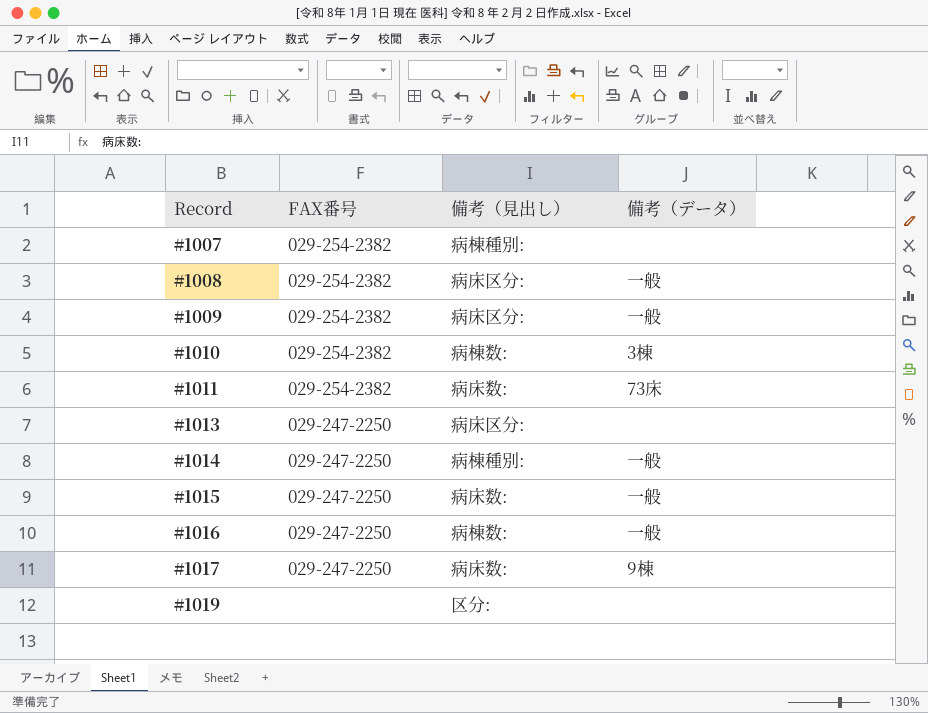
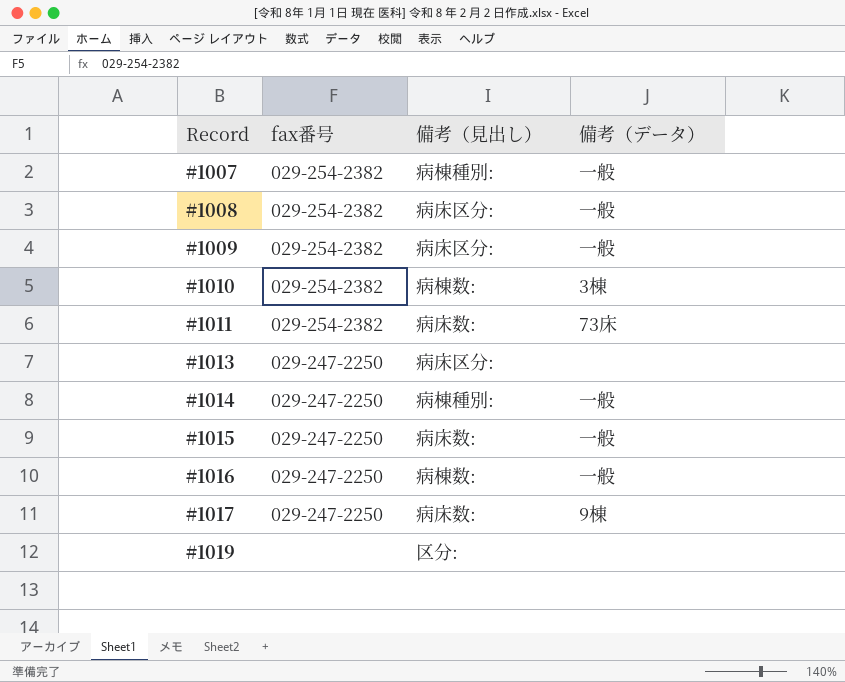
column name: FAX番号 -> fax番号
#1007 | 備考（データ）: none -> 一般

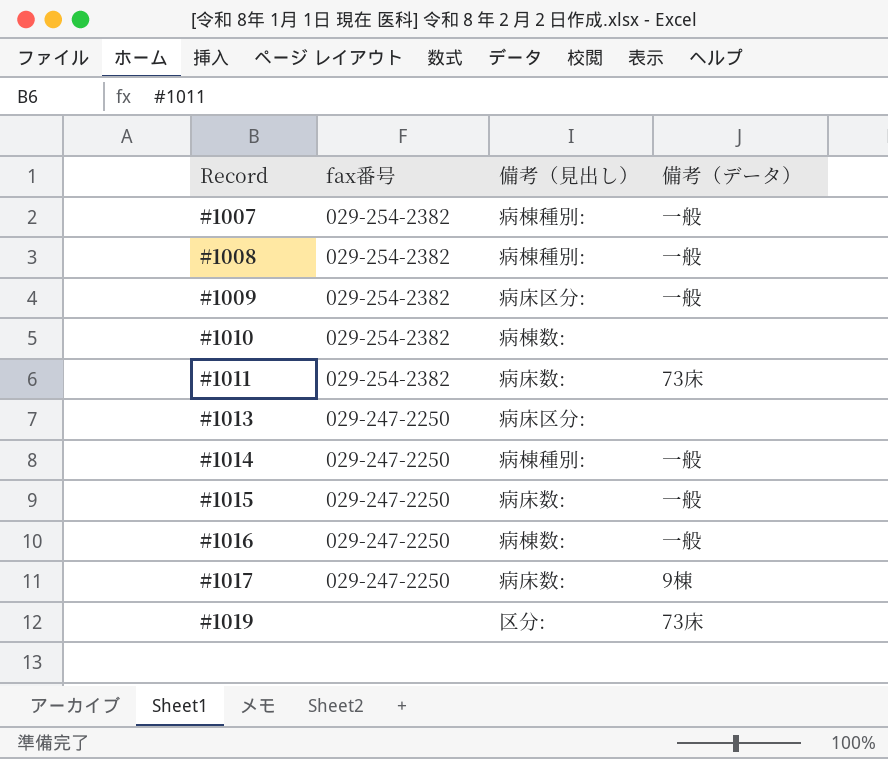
#1008 | 備考（見出し）: 病床区分: -> 病棟種別:
#1010 | 備考（データ）: 3棟 -> none
#1019 | 備考（データ）: none -> 73床

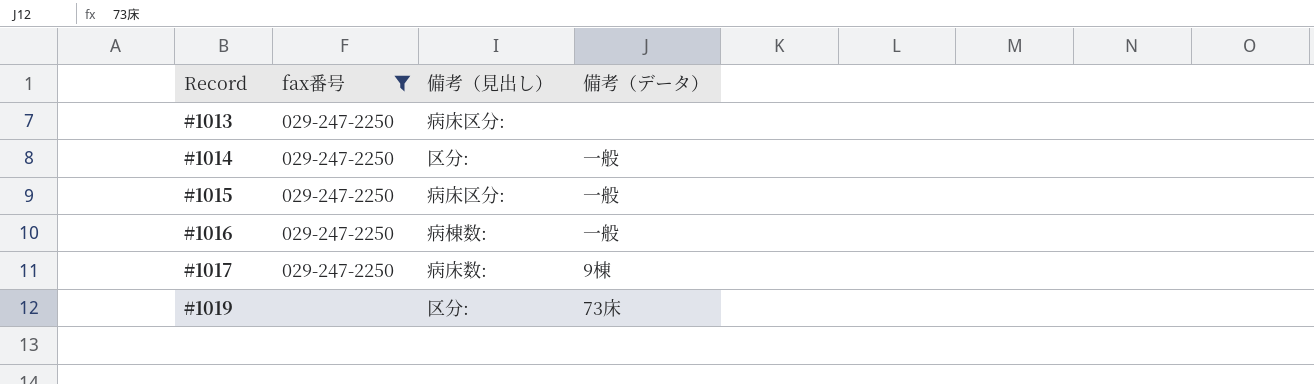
filter: none -> fax番号 != 029-254-2382
#1014 | 備考（見出し）: 病棟種別: -> 区分:
#1015 | 備考（見出し）: 病床数: -> 病床区分:

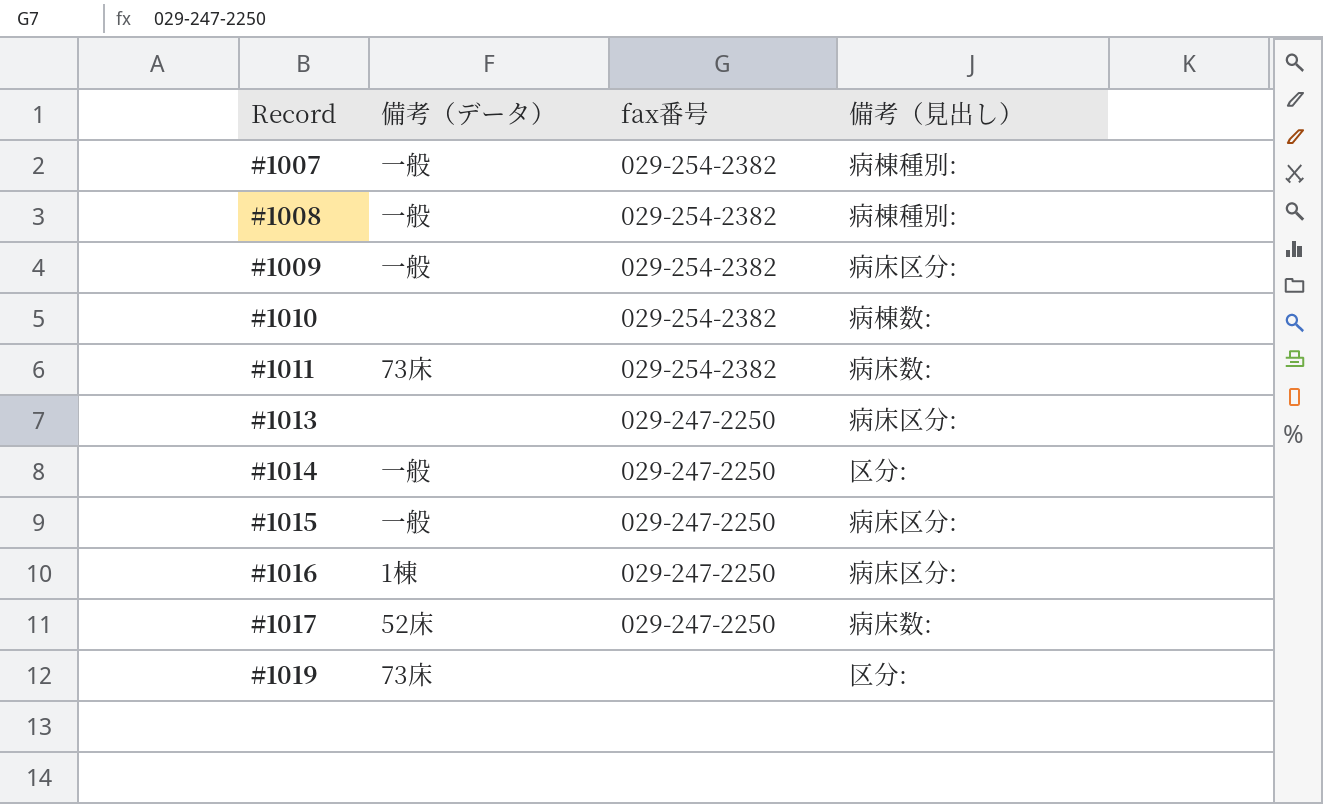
filter: fax番号 != 029-254-2382 -> none
column 備考（データ） | position: 4 -> 2
#1016 | 備考（データ）: 一般 -> 1棟
#1016 | 備考（見出し）: 病棟数: -> 病床区分:
#1017 | 備考（データ）: 9棟 -> 52床

